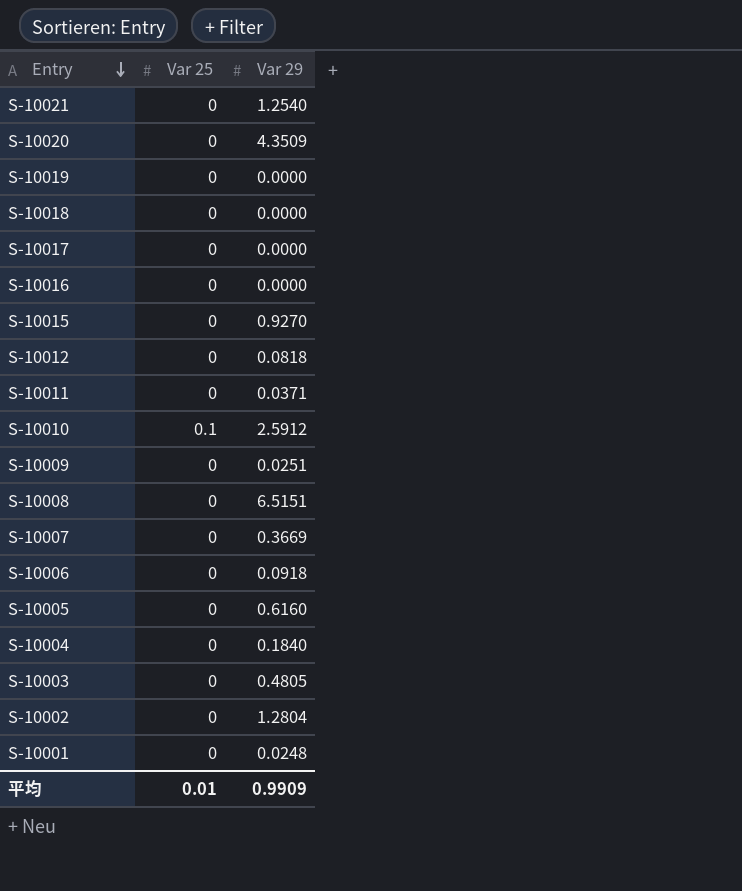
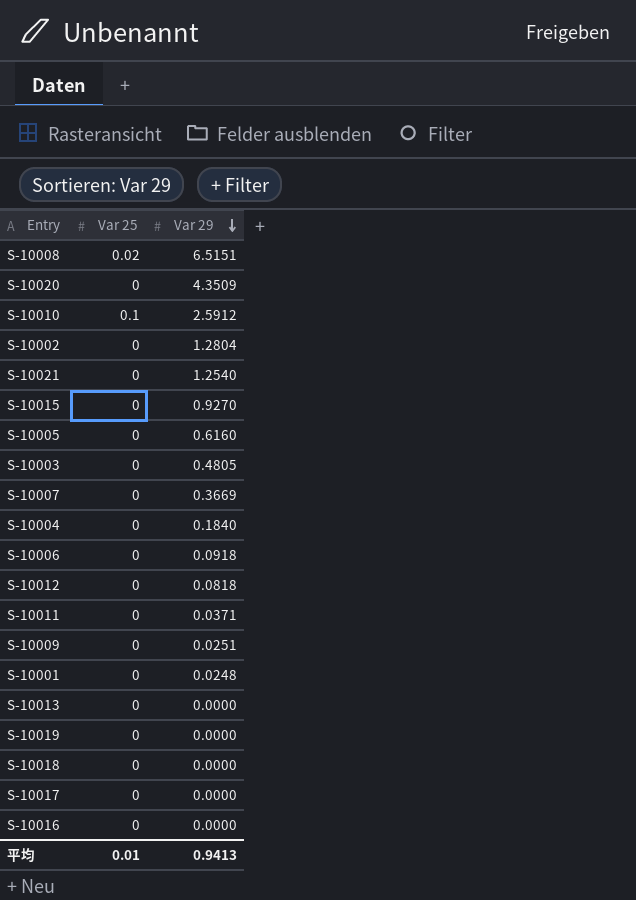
row order: Entry descending -> Var 29 descending
S-10008 | Var 25: 0 -> 0.02
row S-10013: none -> 0 | 0.0000
平均 | Var 29: 0.9909 -> 0.9413

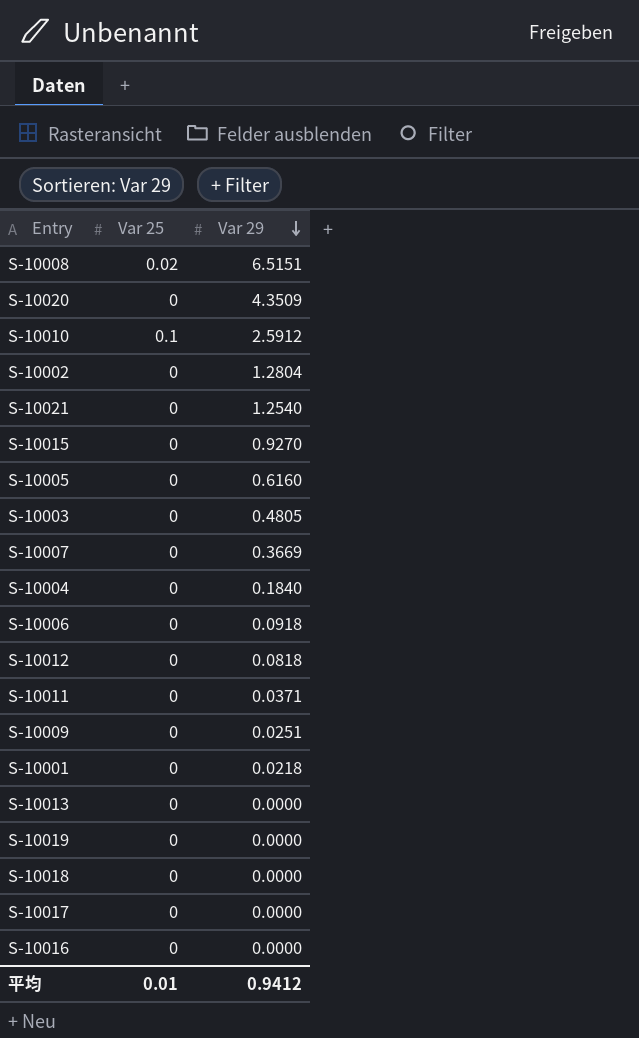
S-10001 | Var 29: 0.0248 -> 0.0218
平均 | Var 29: 0.9413 -> 0.9412

